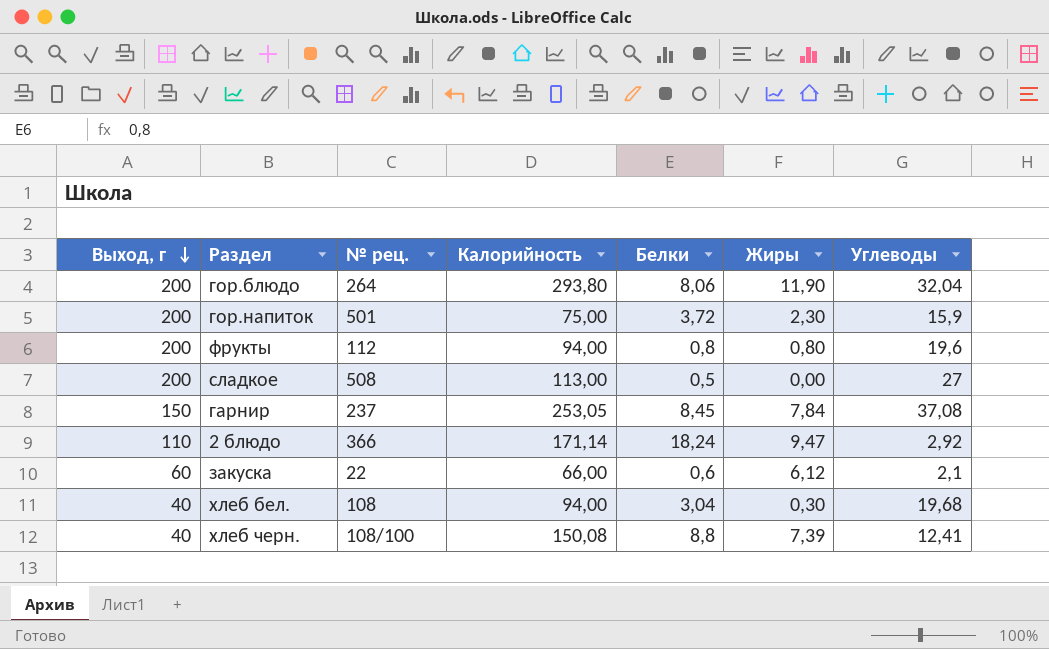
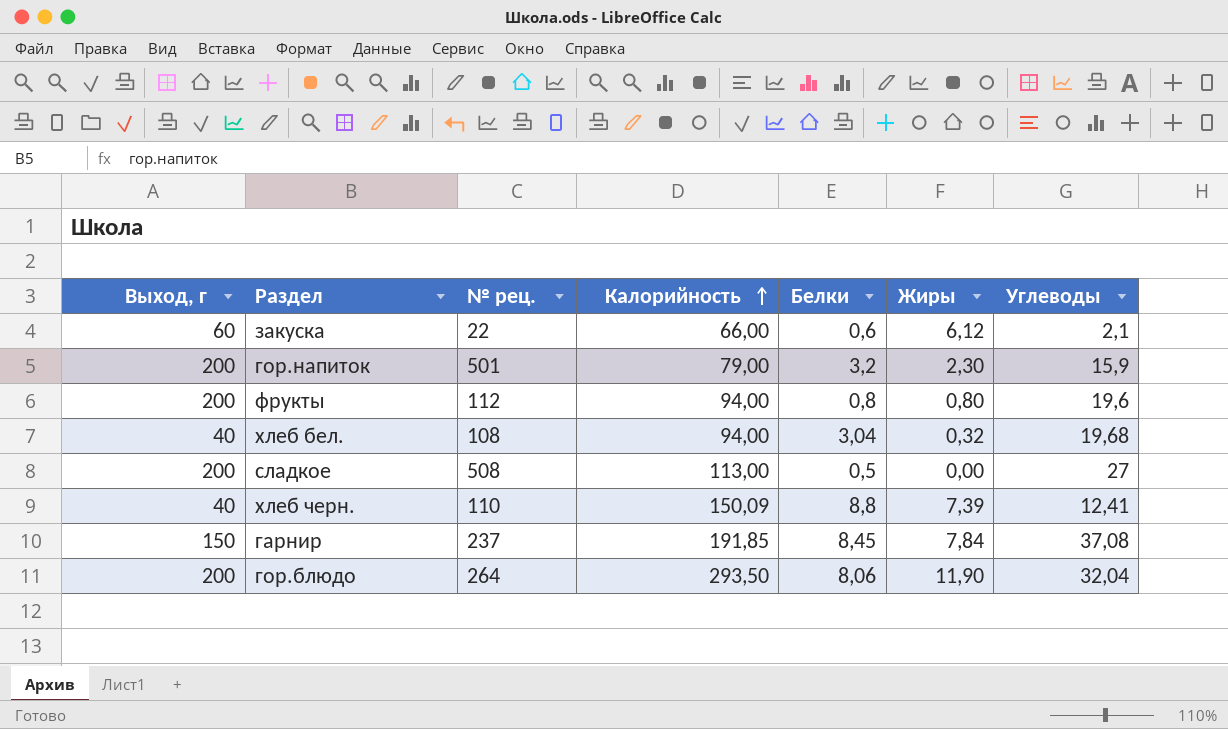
row order: Выход, г descending -> Калорийность ascending
row 2 блюдо: 110 | 366 | 171,14 | 18,24 | 9,47 | 2,92 -> none
гор.напиток | Калорийность: 75,00 -> 79,00
гор.напиток | Белки: 3,72 -> 3,2
хлеб бел. | Жиры: 0,30 -> 0,32
хлеб черн. | № рец.: 108/100 -> 110
хлеб черн. | Калорийность: 150,08 -> 150,09
гарнир | Калорийность: 253,05 -> 191,85
гор.блюдо | Калорийность: 293,80 -> 293,50

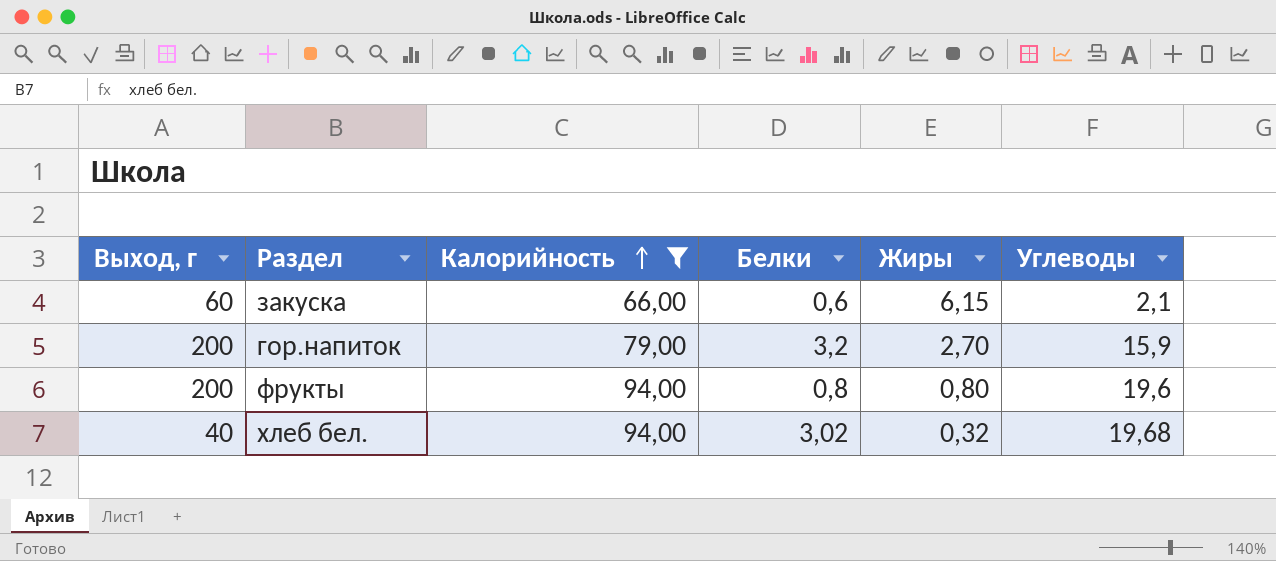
filter: none -> Калорийность <= 94,00
column № рец. | position: 3 -> none
закуска | Жиры: 6,12 -> 6,15
гор.напиток | Жиры: 2,30 -> 2,70
хлеб бел. | Белки: 3,04 -> 3,02

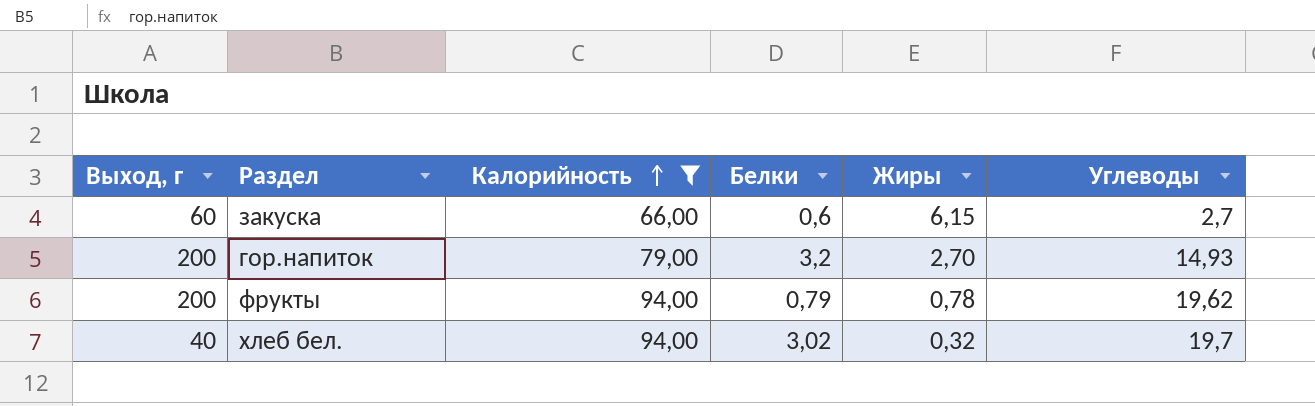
закуска | Углеводы: 2,1 -> 2,7
гор.напиток | Углеводы: 15,9 -> 14,93
фрукты | Белки: 0,8 -> 0,79
фрукты | Жиры: 0,80 -> 0,78
фрукты | Углеводы: 19,6 -> 19,62
хлеб бел. | Углеводы: 19,68 -> 19,7

